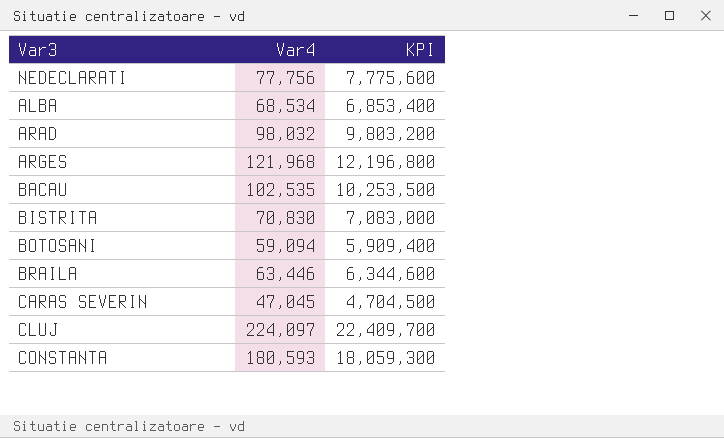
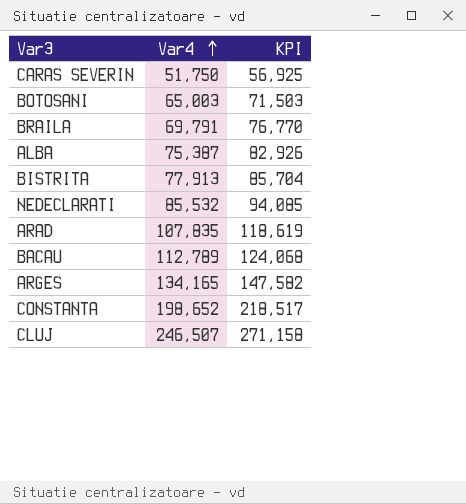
row order: none -> Var4 ascending
column KPI | formula: [Var4] * 100 -> [Var4] * 1.1
CARAS SEVERIN | Var4: 47,045 -> 51,750
BOTOSANI | Var4: 59,094 -> 65,003
BRAILA | Var4: 63,446 -> 69,791
ALBA | Var4: 68,534 -> 75,387
BISTRITA | Var4: 70,830 -> 77,913
NEDECLARATI | Var4: 77,756 -> 85,532
ARAD | Var4: 98,032 -> 107,835
BACAU | Var4: 102,535 -> 112,789
ARGES | Var4: 121,968 -> 134,165
CONSTANTA | Var4: 180,593 -> 198,652
CLUJ | Var4: 224,097 -> 246,507

